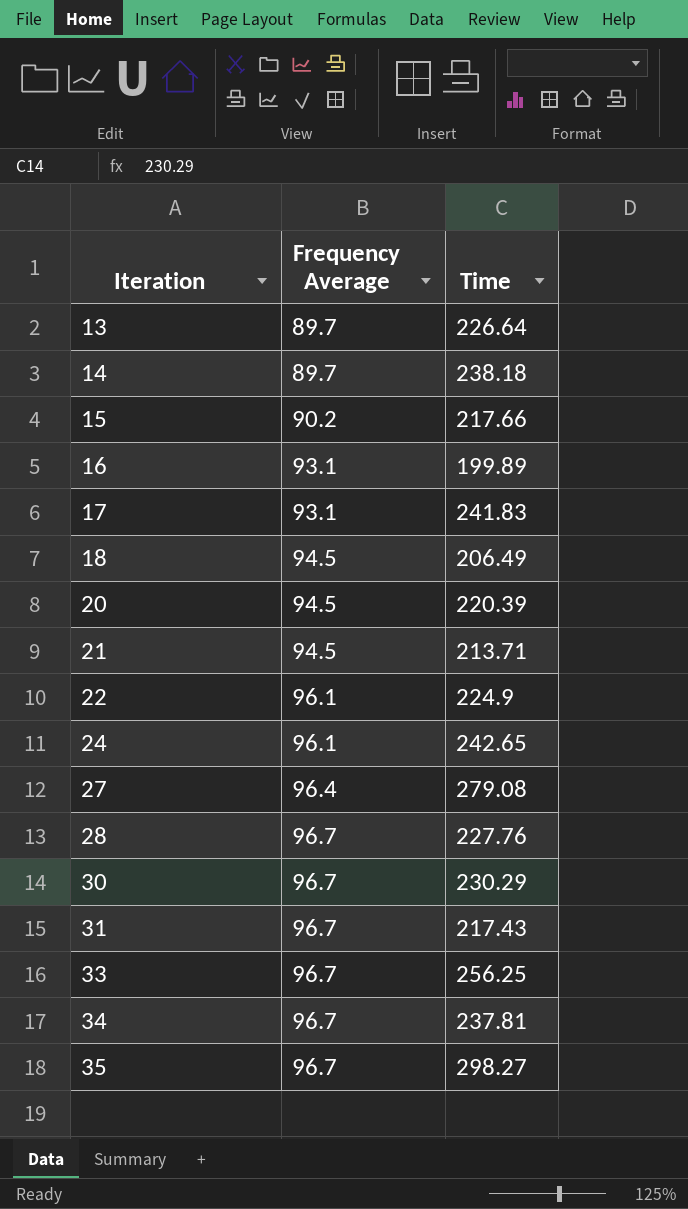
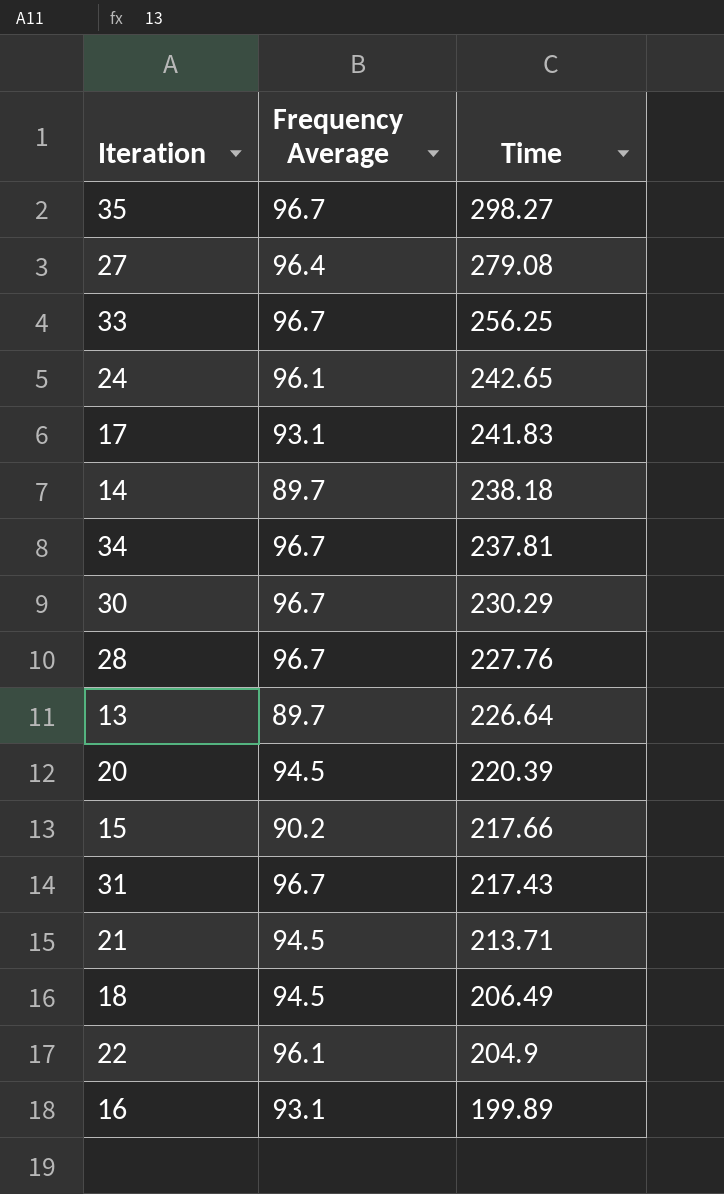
row order: Iteration ascending -> Time descending
22 | Time: 224.9 -> 204.9

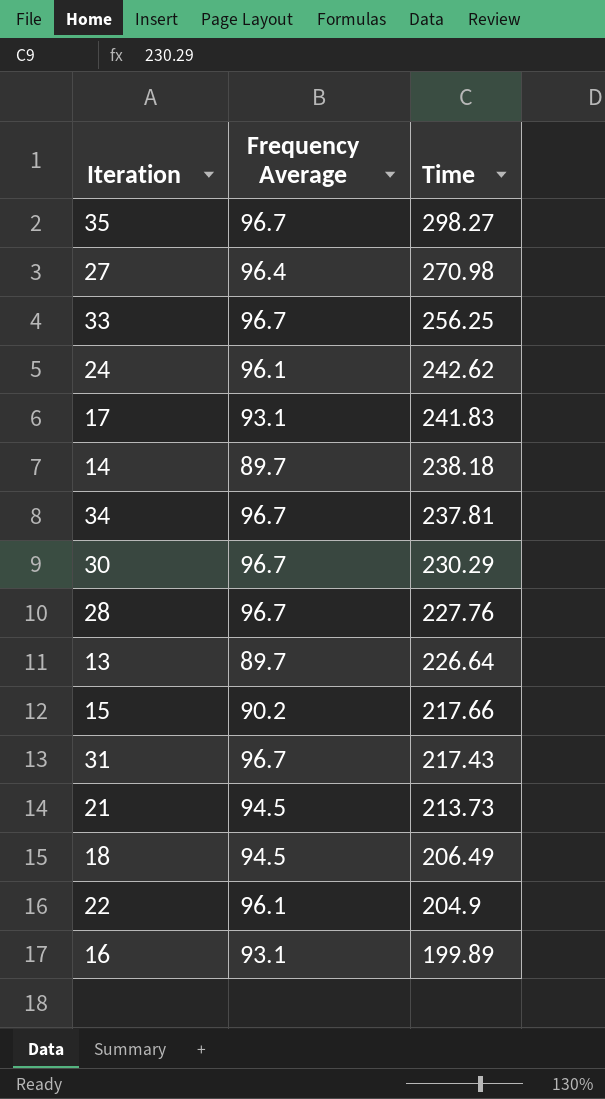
row 20: 94.5 | 220.39 -> none
27 | Time: 279.08 -> 270.98
24 | Time: 242.65 -> 242.62
21 | Time: 213.71 -> 213.73

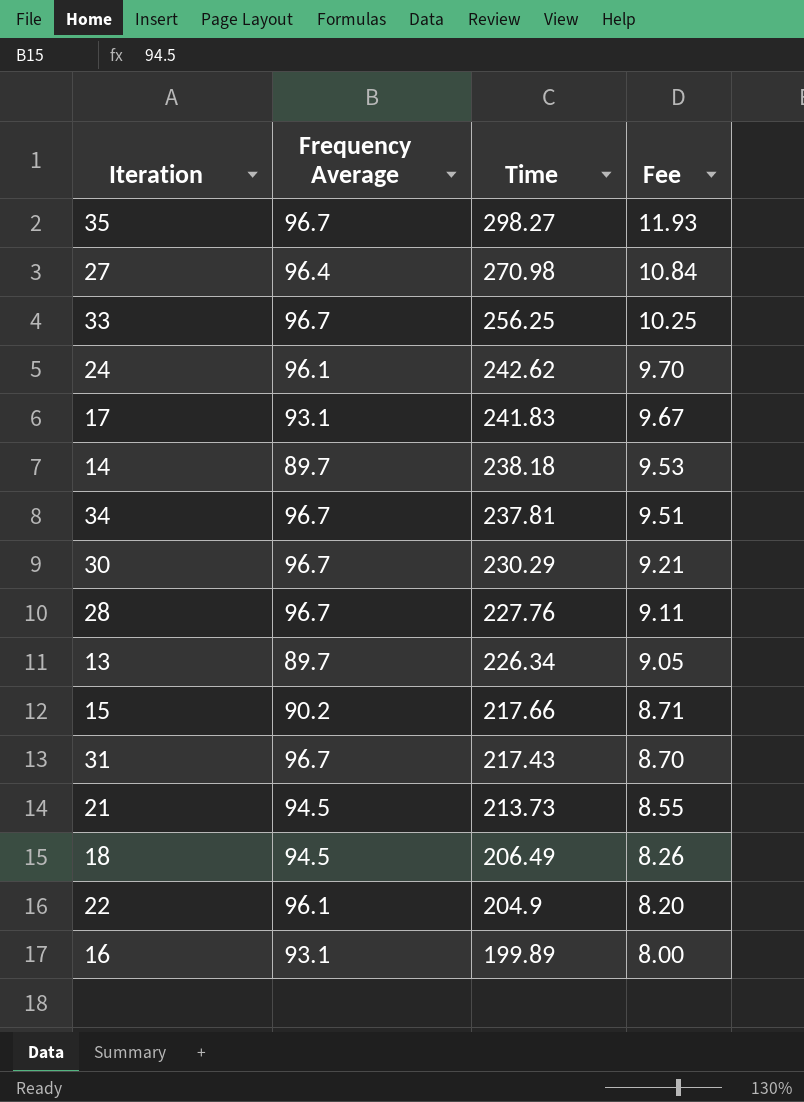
column Fee | formula: none -> [Time] * 0.04
13 | Time: 226.64 -> 226.34

